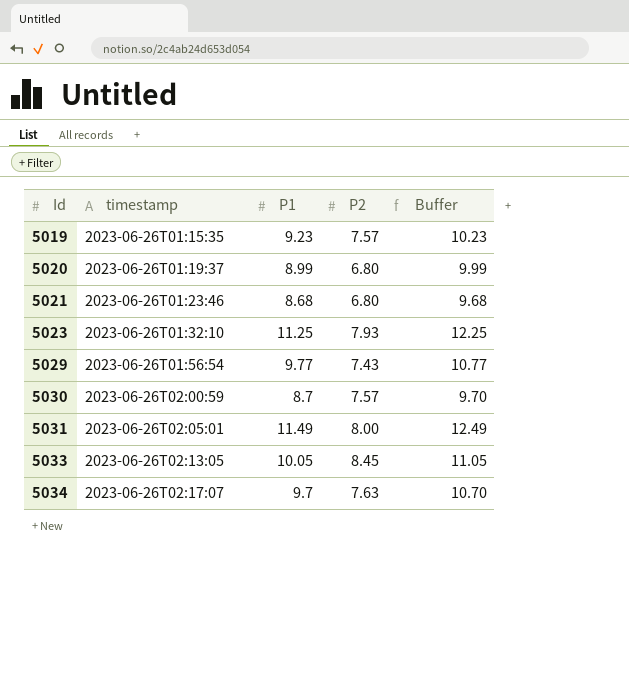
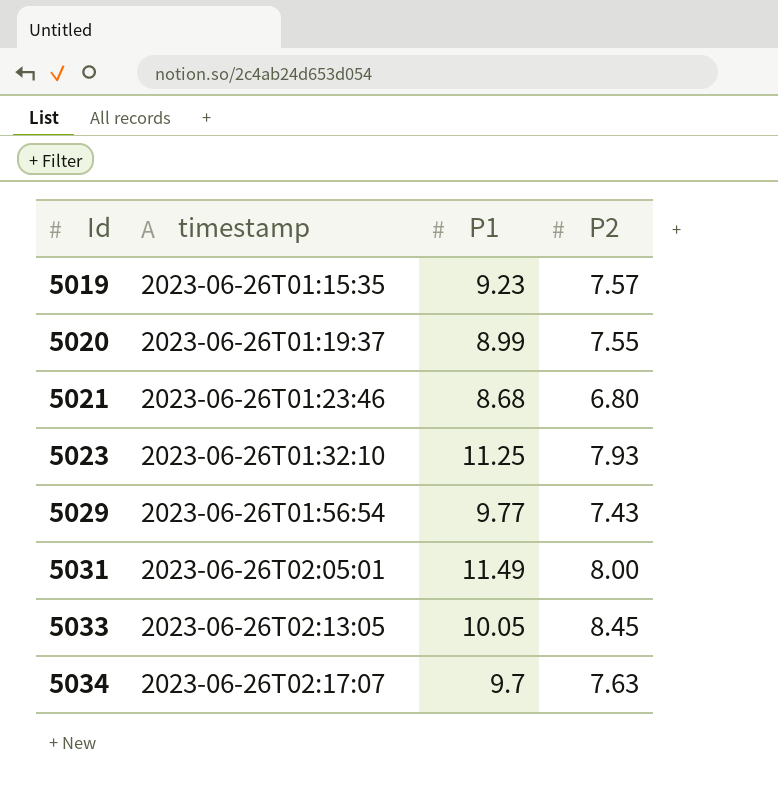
column Buffer | formula: [P1] + 1 -> none
row 5030: 2023-06-26T02:00:59 | 8.7 | 7.57 | 9.70 -> none
5020 | P2: 6.80 -> 7.55

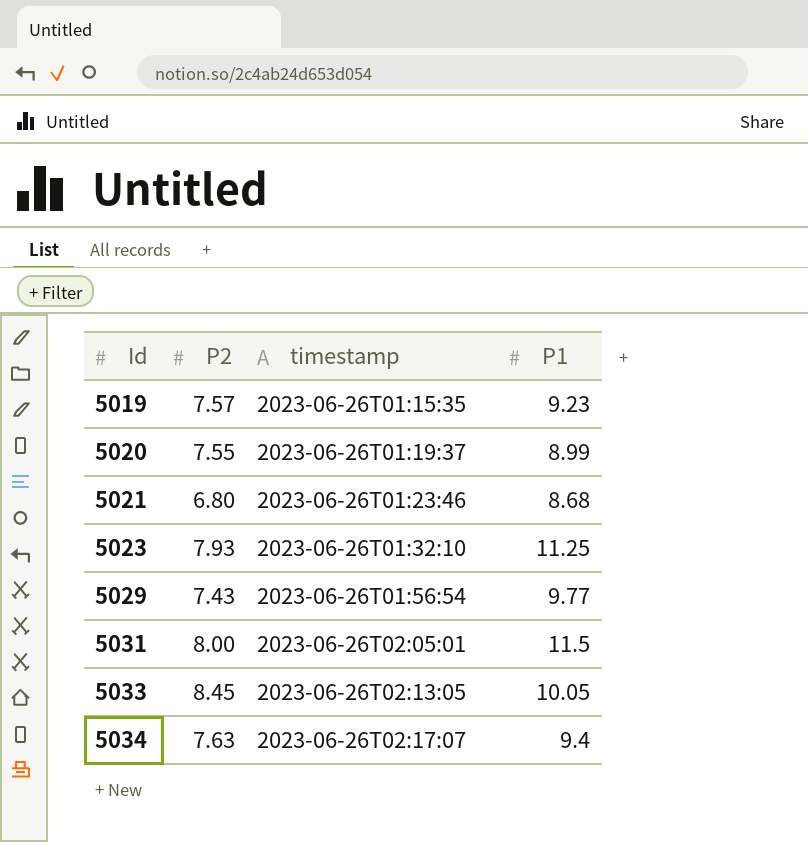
column P2 | position: 4 -> 2
5031 | P1: 11.49 -> 11.5
5034 | P1: 9.7 -> 9.4

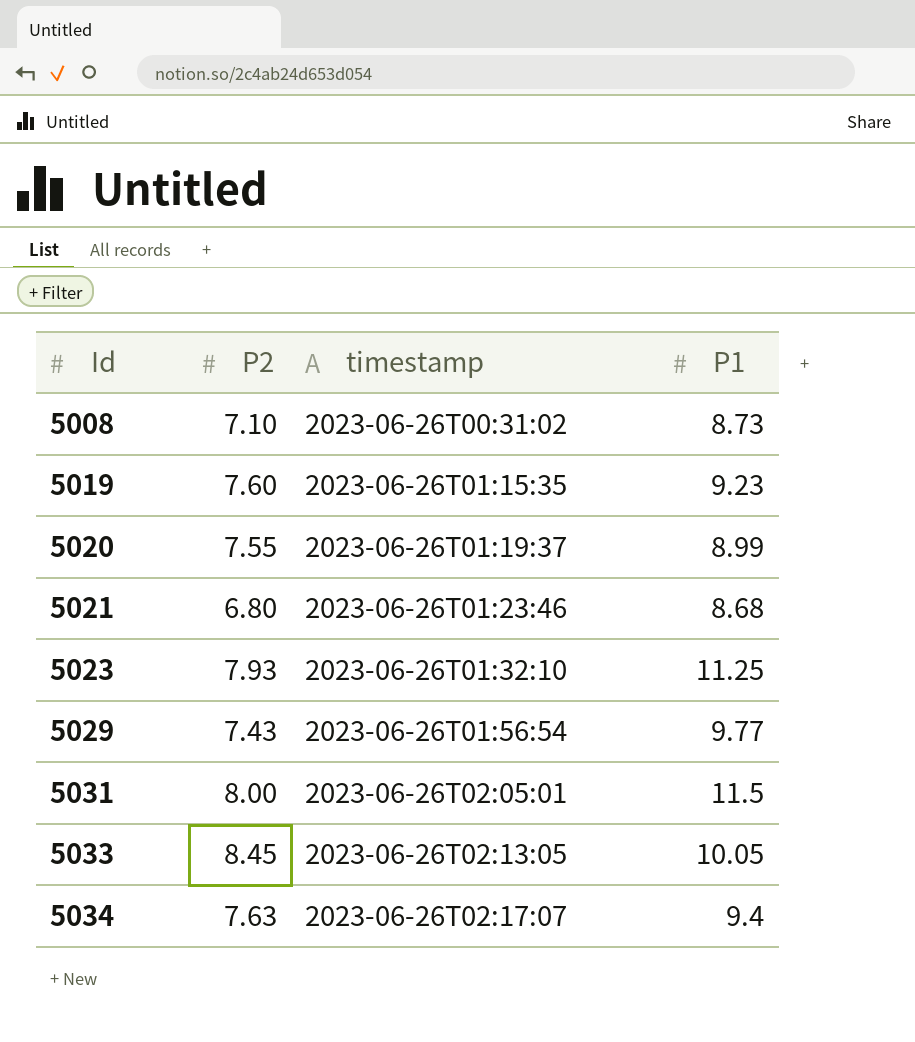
row 5008: none -> 7.10 | 2023-06-26T00:31:02 | 8.73
5019 | P2: 7.57 -> 7.60

